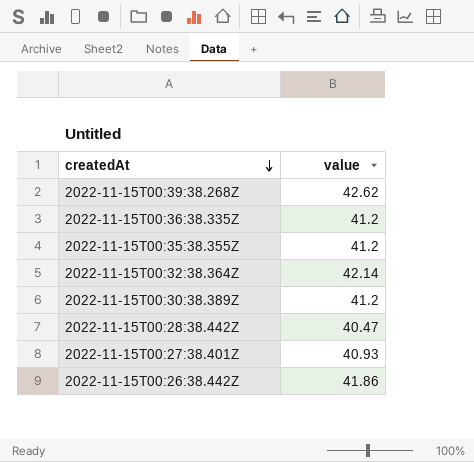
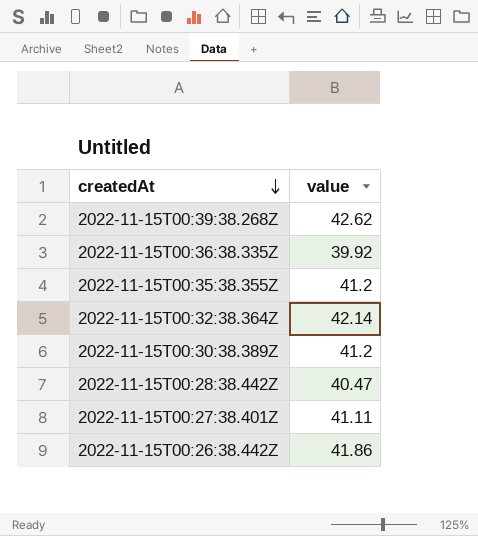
2022-11-15T00:36:38.335Z | value: 41.2 -> 39.92
2022-11-15T00:27:38.401Z | value: 40.93 -> 41.11

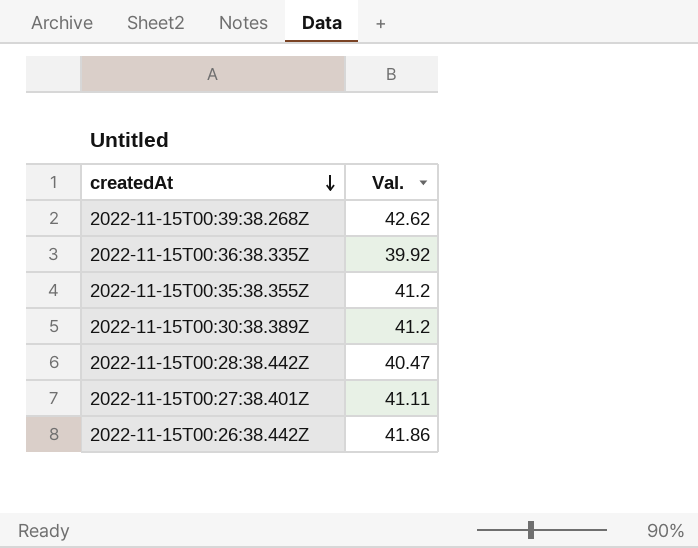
column name: value -> Val.
row 2022-11-15T00:32:38.364Z: 42.14 -> none

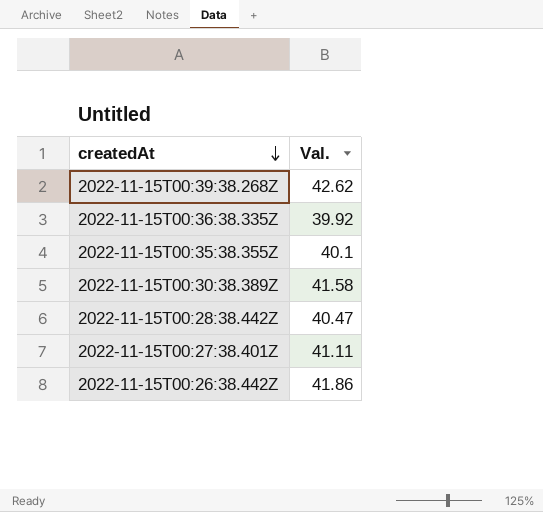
2022-11-15T00:35:38.355Z | Val.: 41.2 -> 40.1
2022-11-15T00:30:38.389Z | Val.: 41.2 -> 41.58

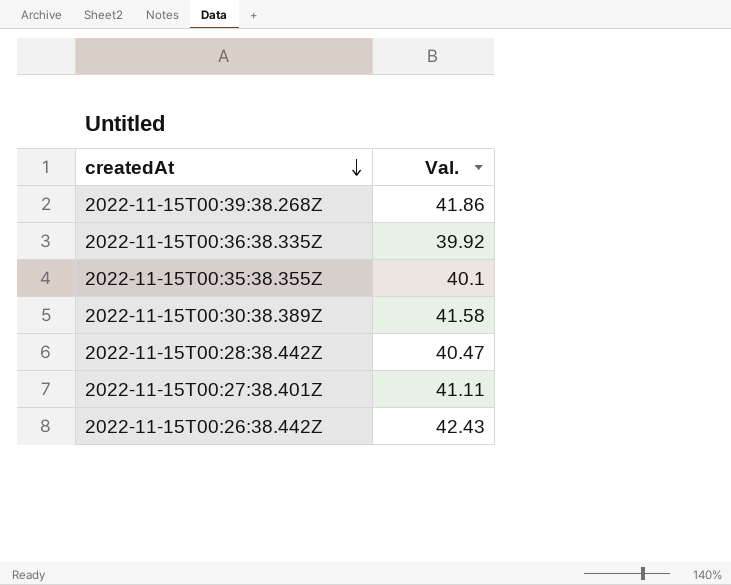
2022-11-15T00:39:38.268Z | Val.: 42.62 -> 41.86
2022-11-15T00:26:38.442Z | Val.: 41.86 -> 42.43

